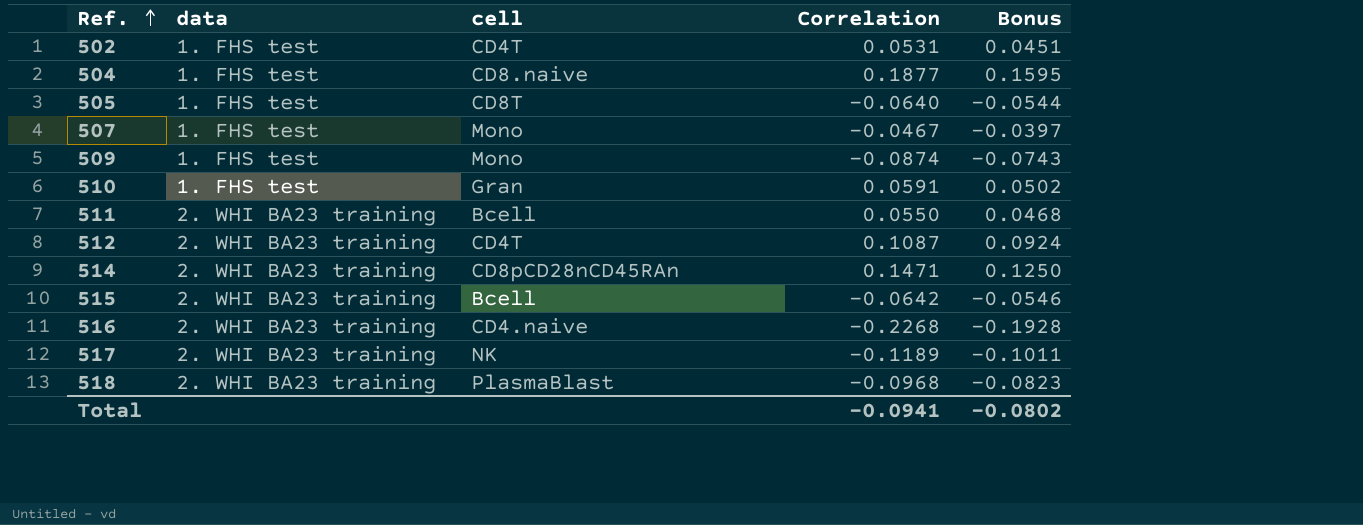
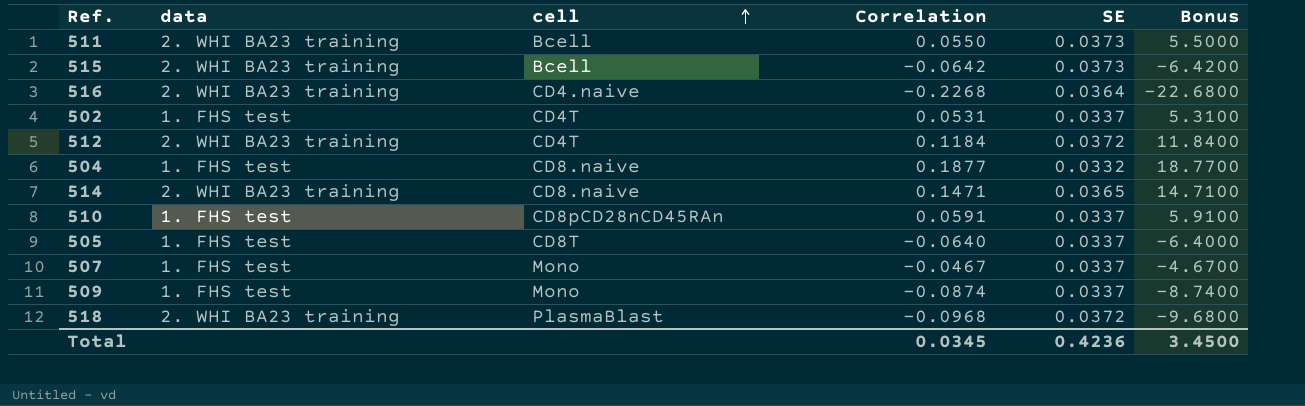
row order: Ref. ascending -> cell ascending
column SE | position: none -> 5
column Bonus | formula: [Correlation] * 0.85 -> [Correlation] * 100
row 517: 2. WHI BA23 training | NK | -0.1189 | -0.1011 -> none
512 | Correlation: 0.1087 -> 0.1184
514 | cell: CD8pCD28nCD45RAn -> CD8.naive
510 | cell: Gran -> CD8pCD28nCD45RAn
Total | Correlation: -0.0941 -> 0.0345
Total | Bonus: -0.0802 -> 3.4500

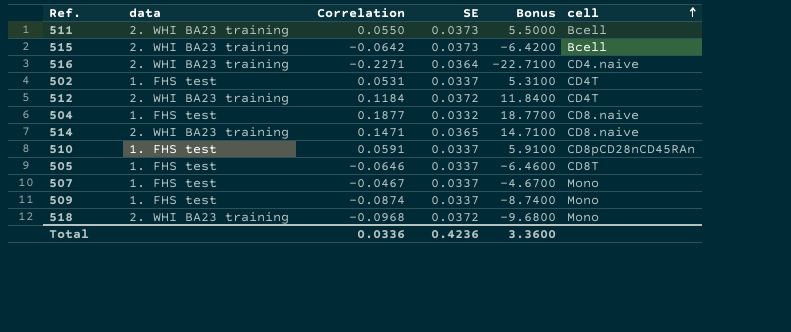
column cell | position: 3 -> 6
516 | Correlation: -0.2268 -> -0.2271
516 | Bonus: -22.6800 -> -22.7100
505 | Correlation: -0.0640 -> -0.0646
505 | Bonus: -6.4000 -> -6.4600
518 | cell: PlasmaBlast -> Mono
Total | Correlation: 0.0345 -> 0.0336
Total | Bonus: 3.4500 -> 3.3600

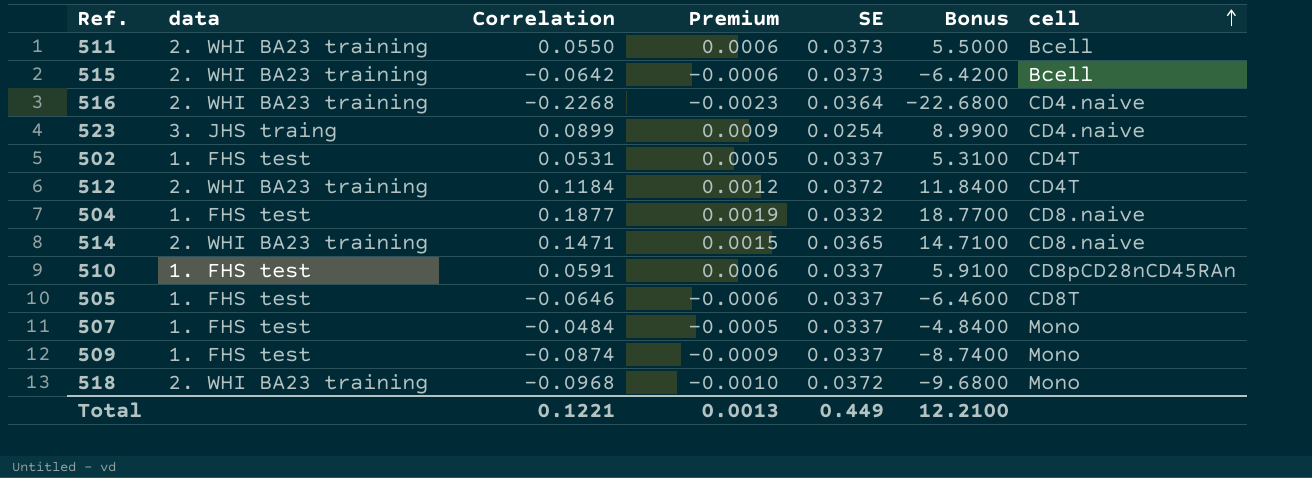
column Premium | formula: none -> [Correlation] * 0.01
516 | Correlation: -0.2271 -> -0.2268
516 | Bonus: -22.7100 -> -22.6800
row 523: none -> 3. JHS traing | 0.0899 | 0.0009 | 0.0254 | 8.9900 | CD4.naive
507 | Correlation: -0.0467 -> -0.0484
507 | Bonus: -4.6700 -> -4.8400
Total | Correlation: 0.0336 -> 0.1221
Total | SE: 0.4236 -> 0.449
Total | Bonus: 3.3600 -> 12.2100

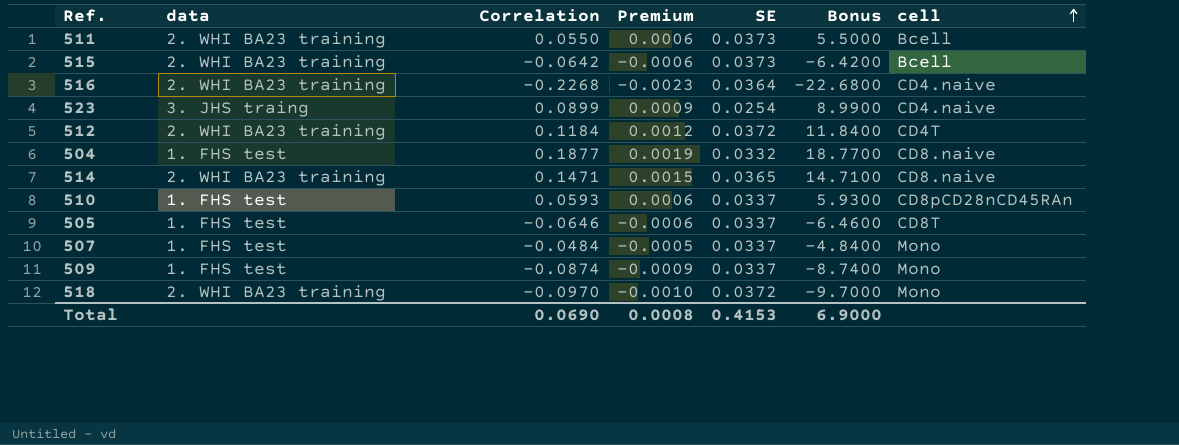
row 502: 1. FHS test | 0.0531 | 0.0005 | 0.0337 | 5.3100 | CD4T -> none
510 | Correlation: 0.0591 -> 0.0593
510 | Bonus: 5.9100 -> 5.9300
518 | Correlation: -0.0968 -> -0.0970
518 | Bonus: -9.6800 -> -9.7000
Total | Correlation: 0.1221 -> 0.0690
Total | Premium: 0.0013 -> 0.0008
Total | SE: 0.449 -> 0.4153
Total | Bonus: 12.2100 -> 6.9000

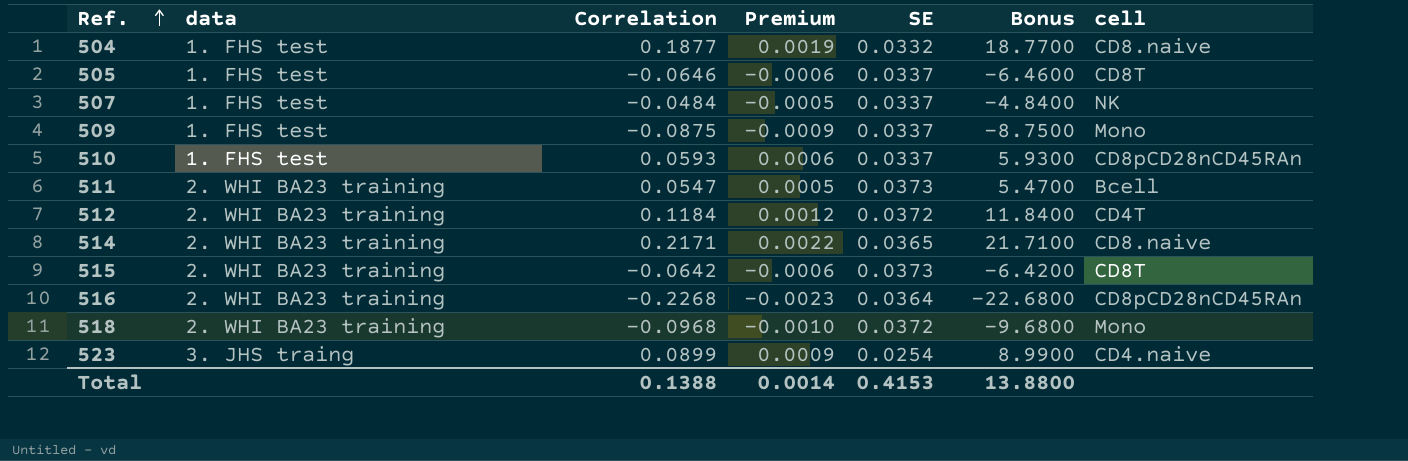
row order: cell ascending -> Ref. ascending
507 | cell: Mono -> NK
509 | Correlation: -0.0874 -> -0.0875
509 | Bonus: -8.7400 -> -8.7500
511 | Correlation: 0.0550 -> 0.0547
511 | Premium: 0.0006 -> 0.0005
511 | Bonus: 5.5000 -> 5.4700
514 | Correlation: 0.1471 -> 0.2171
514 | Premium: 0.0015 -> 0.0022
514 | Bonus: 14.7100 -> 21.7100
515 | cell: Bcell -> CD8T
516 | cell: CD4.naive -> CD8pCD28nCD45RAn
518 | Correlation: -0.0970 -> -0.0968
518 | Bonus: -9.7000 -> -9.6800
Total | Correlation: 0.0690 -> 0.1388
Total | Premium: 0.0008 -> 0.0014
Total | Bonus: 6.9000 -> 13.8800

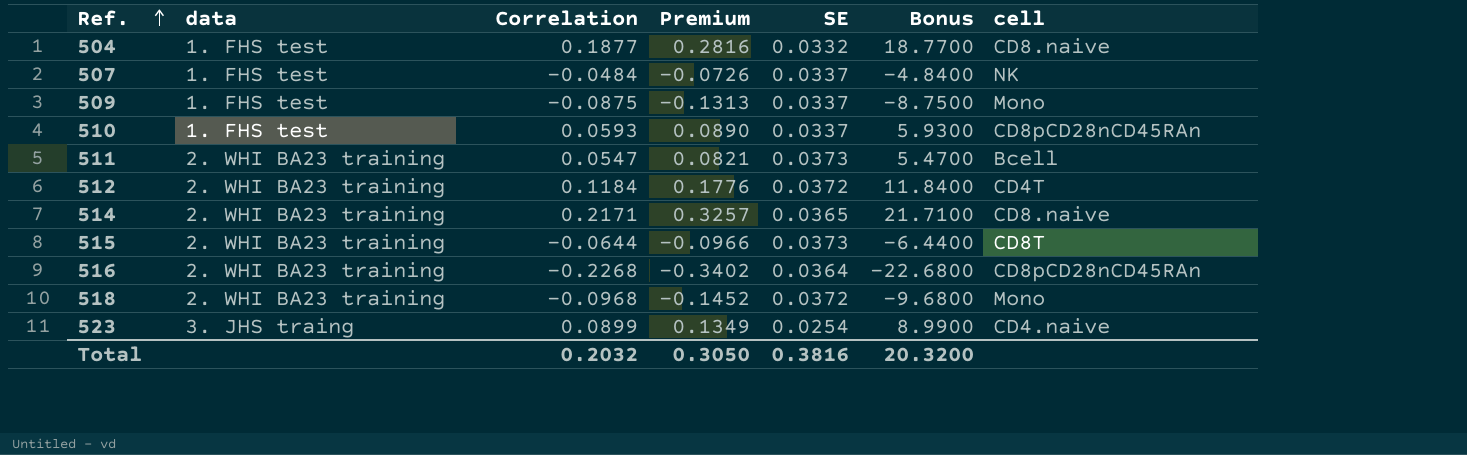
column Premium | formula: [Correlation] * 0.01 -> [Correlation] * 1.5
row 505: 1. FHS test | -0.0646 | -0.0006 | 0.0337 | -6.4600 | CD8T -> none
515 | Correlation: -0.0642 -> -0.0644
515 | Bonus: -6.4200 -> -6.4400
Total | Correlation: 0.1388 -> 0.2032
Total | Premium: 0.0014 -> 0.3050
Total | SE: 0.4153 -> 0.3816
Total | Bonus: 13.8800 -> 20.3200

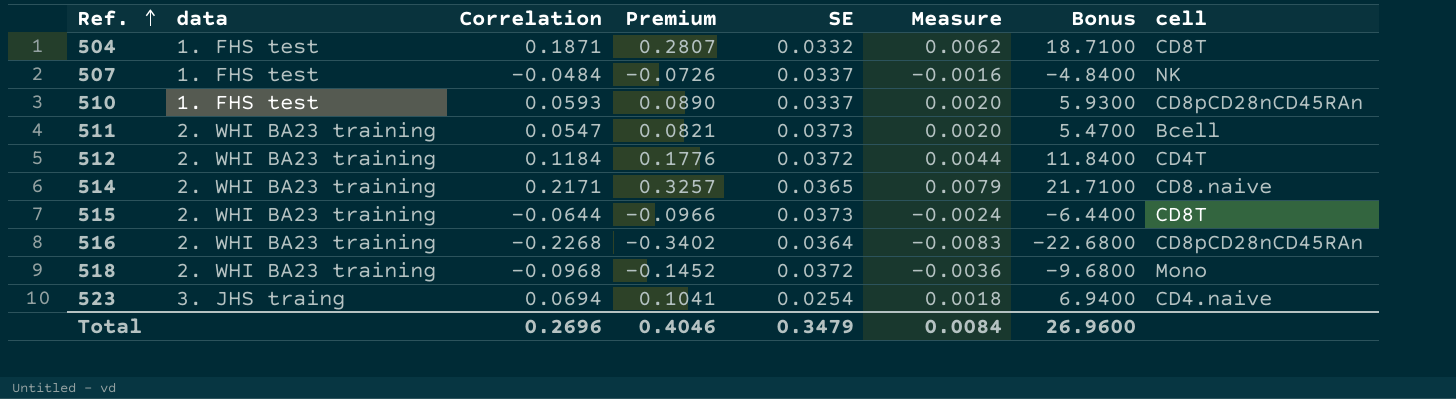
column Measure | formula: none -> [Correlation] * [SE]
row 509: 1. FHS test | -0.0875 | -0.1313 | 0.0337 | -8.7500 | Mono -> none
504 | Correlation: 0.1877 -> 0.1871
504 | Premium: 0.2816 -> 0.2807
504 | Bonus: 18.7700 -> 18.7100
504 | cell: CD8.naive -> CD8T
523 | Correlation: 0.0899 -> 0.0694
523 | Premium: 0.1349 -> 0.1041
523 | Bonus: 8.9900 -> 6.9400
Total | Correlation: 0.2032 -> 0.2696
Total | Premium: 0.3050 -> 0.4046
Total | SE: 0.3816 -> 0.3479
Total | Bonus: 20.3200 -> 26.9600

